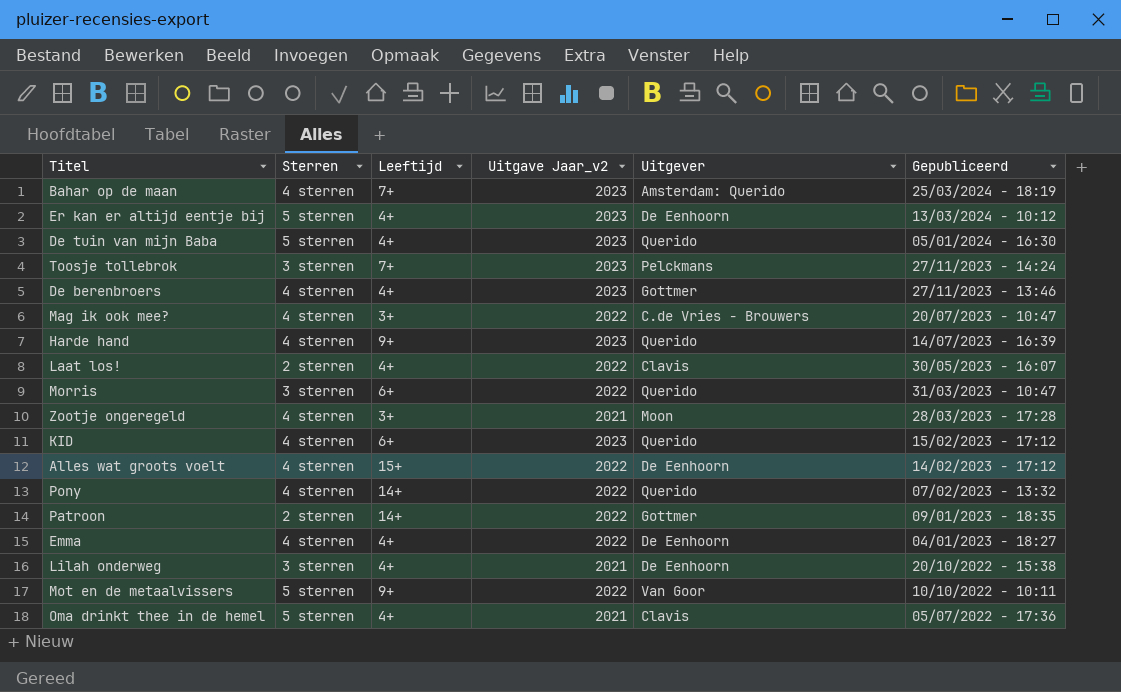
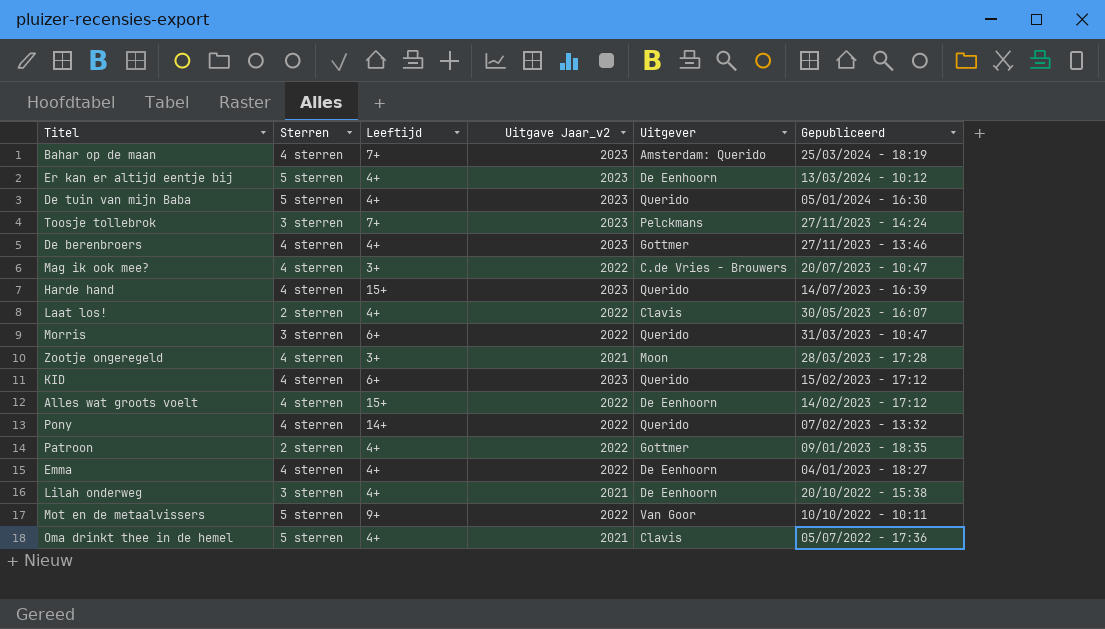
Harde hand | Leeftijd: 9+ -> 15+
Patroon | Leeftijd: 14+ -> 4+

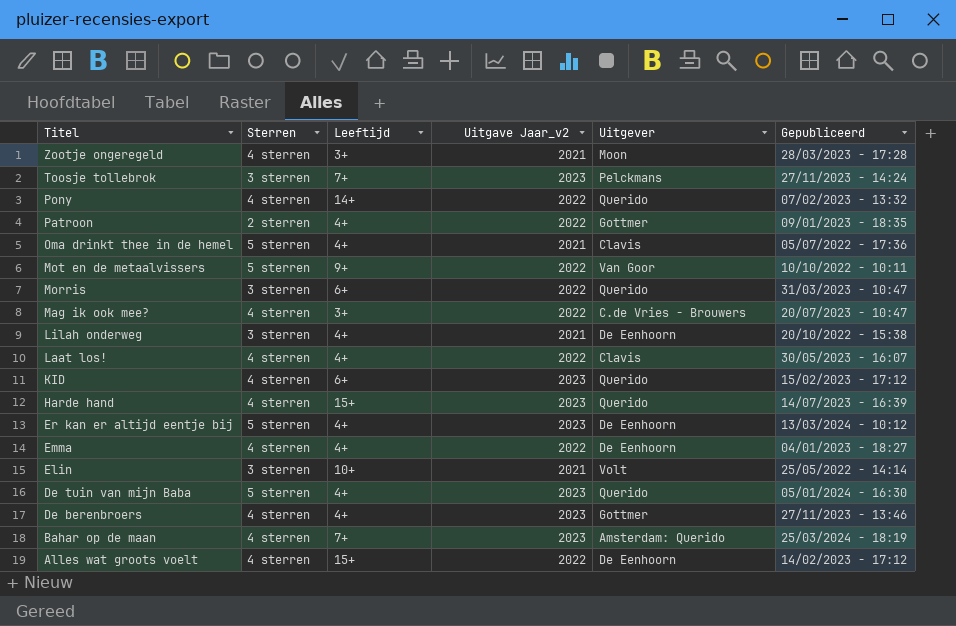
row order: Gepubliceerd descending -> Titel descending
Laat los! | Sterren: 2 sterren -> 4 sterren
row Elin: none -> 3 sterren | 10+ | 2021 | Volt | 25/05/2022 - 14:14

